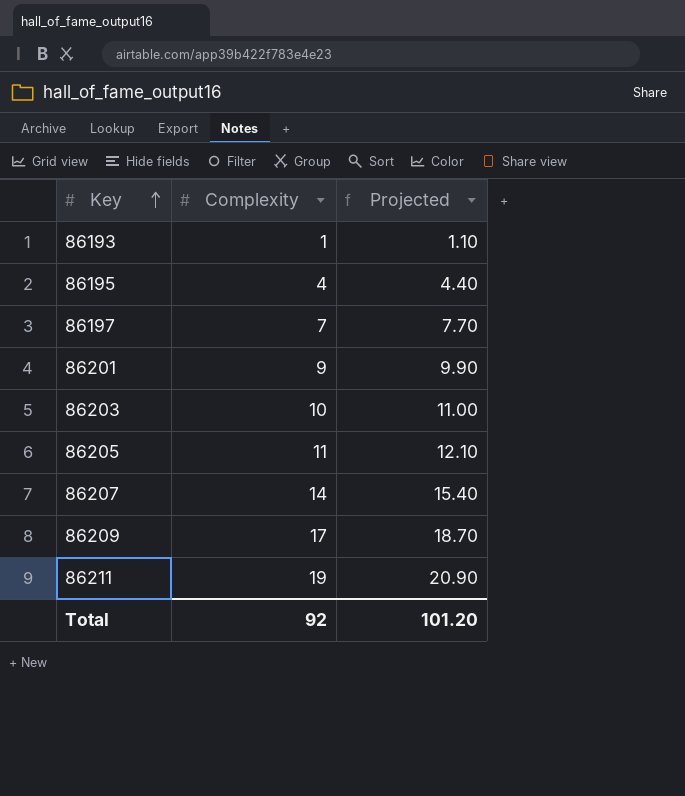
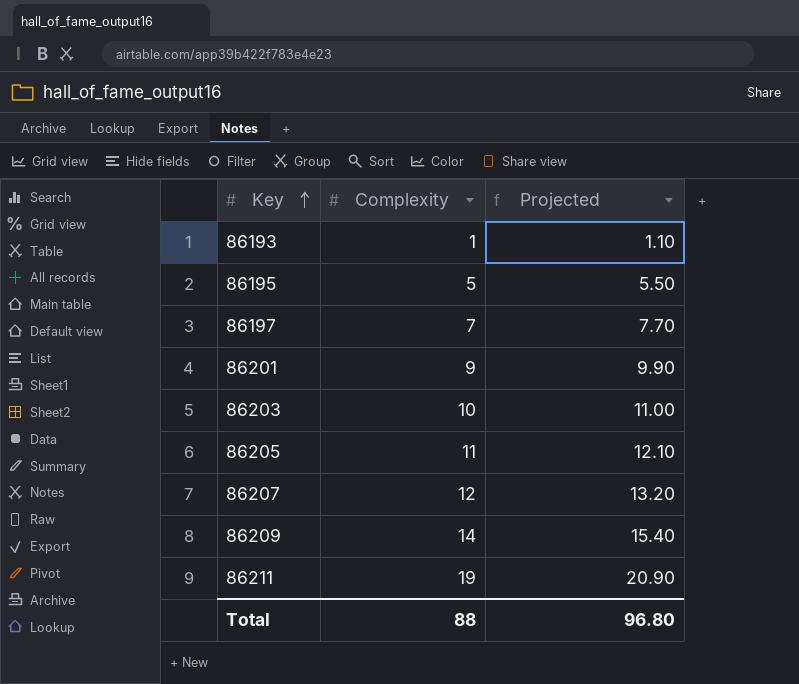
86195 | Complexity: 4 -> 5
86195 | Projected: 4.40 -> 5.50
86207 | Complexity: 14 -> 12
86207 | Projected: 15.40 -> 13.20
86209 | Complexity: 17 -> 14
86209 | Projected: 18.70 -> 15.40
Total | Complexity: 92 -> 88
Total | Projected: 101.20 -> 96.80

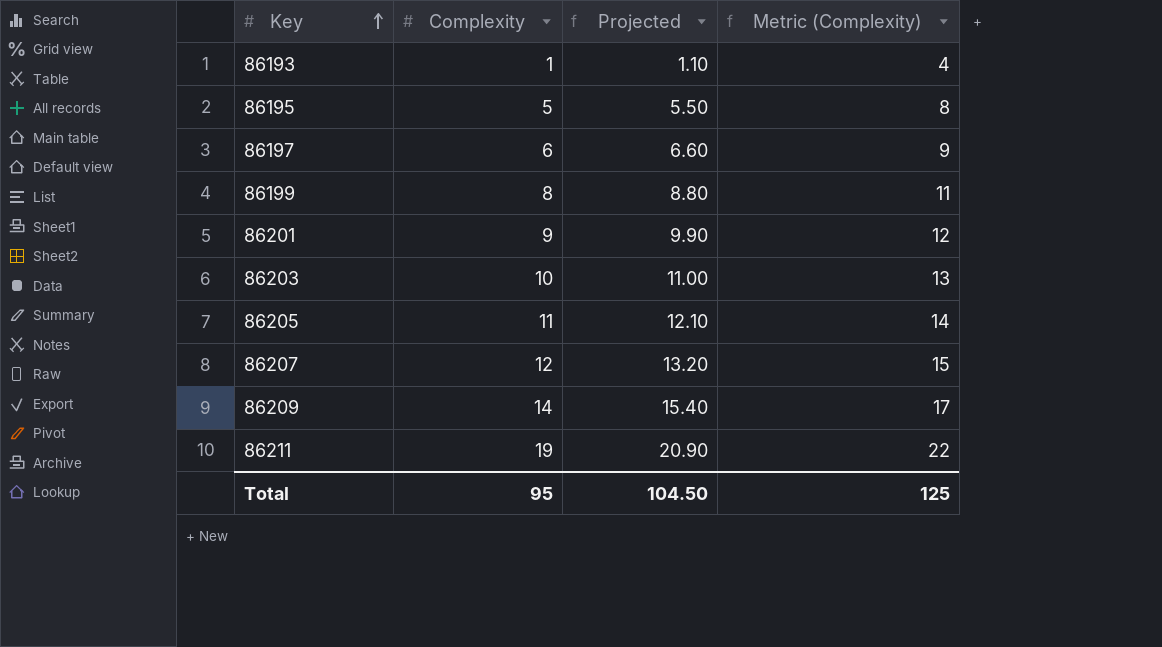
column Metric (Complexity) | formula: none -> [Complexity] + 3
86197 | Complexity: 7 -> 6
86197 | Projected: 7.70 -> 6.60
row 86199: none -> 8 | 8.80 | 11
Total | Complexity: 88 -> 95
Total | Projected: 96.80 -> 104.50

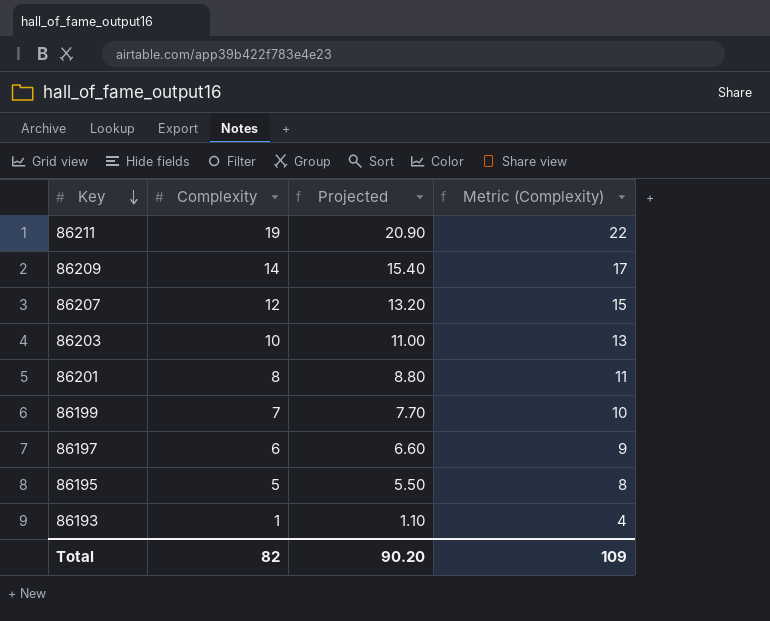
row order: Key ascending -> Key descending
row 86205: 11 | 12.10 | 14 -> none
86201 | Complexity: 9 -> 8
86201 | Projected: 9.90 -> 8.80
86201 | Metric (Complexity): 12 -> 11
86199 | Complexity: 8 -> 7
86199 | Projected: 8.80 -> 7.70
86199 | Metric (Complexity): 11 -> 10
Total | Complexity: 95 -> 82
Total | Projected: 104.50 -> 90.20
Total | Metric (Complexity): 125 -> 109

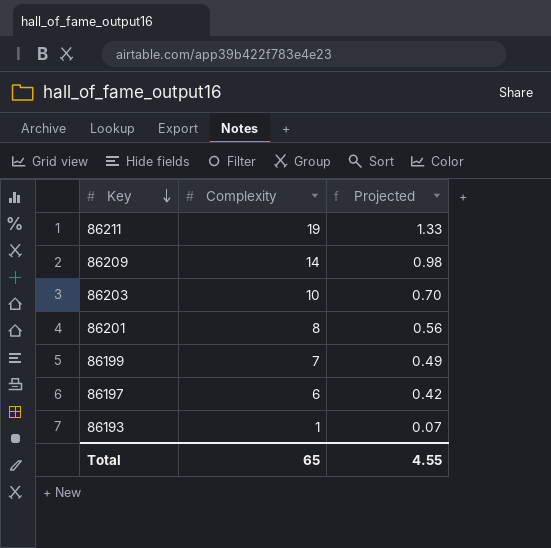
column Metric (Complexity) | formula: [Complexity] + 3 -> none
column Projected | formula: [Complexity] * 1.1 -> [Complexity] * 0.07
row 86207: 12 | 13.20 | 15 -> none
row 86195: 5 | 5.50 | 8 -> none
Total | Complexity: 82 -> 65
Total | Projected: 90.20 -> 4.55

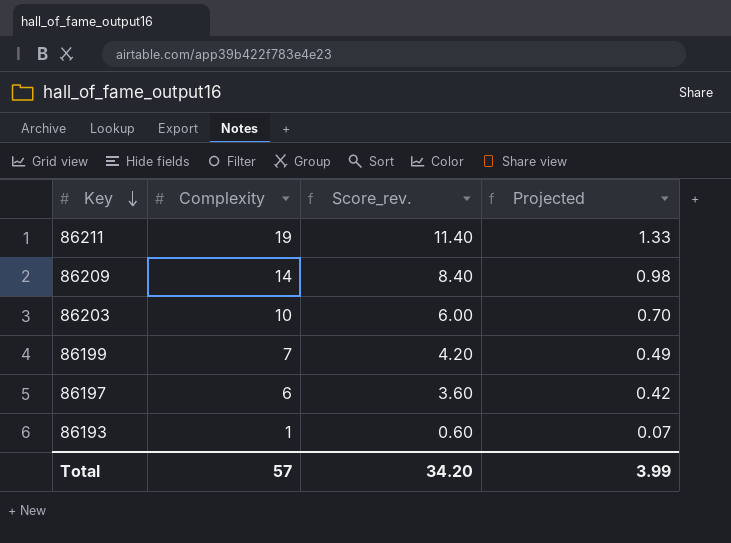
column Score_rev. | formula: none -> [Complexity] * 0.6
row 86201: 8 | 0.56 -> none
Total | Complexity: 65 -> 57
Total | Projected: 4.55 -> 3.99

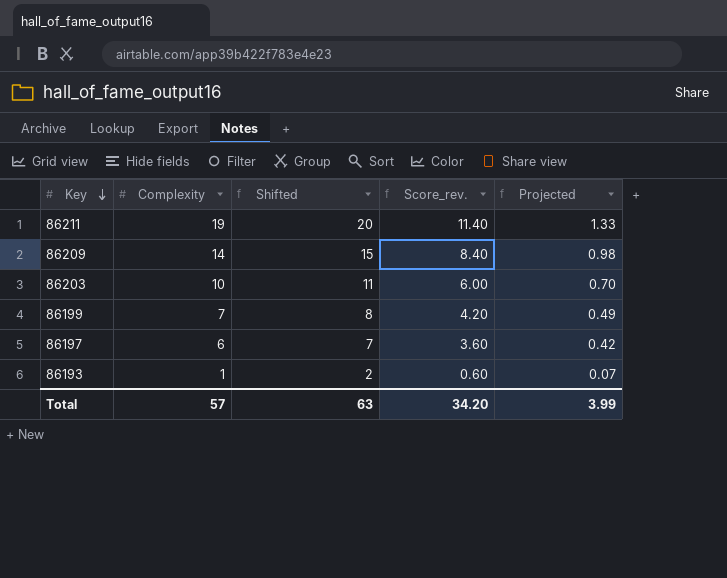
column Shifted | formula: none -> [Complexity] + 1

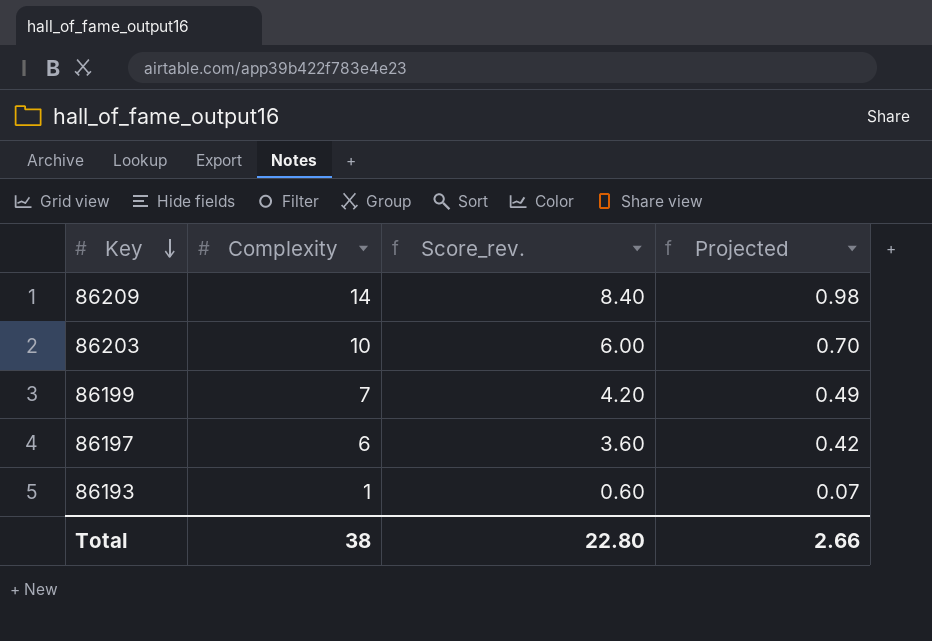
column Shifted | formula: [Complexity] + 1 -> none
row 86211: 19 | 20 | 11.40 | 1.33 -> none
Total | Complexity: 57 -> 38
Total | Score_rev.: 34.20 -> 22.80
Total | Projected: 3.99 -> 2.66

